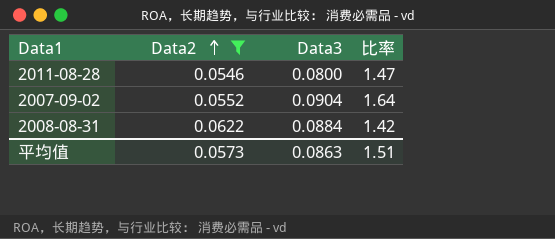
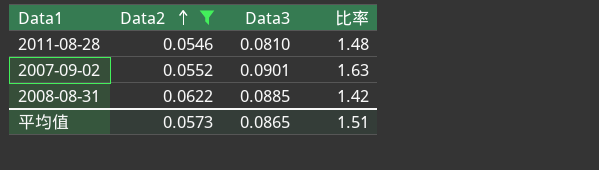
2011-08-28 | Data3: 0.0800 -> 0.0810
2011-08-28 | 比率: 1.47 -> 1.48
2007-09-02 | Data3: 0.0904 -> 0.0901
2007-09-02 | 比率: 1.64 -> 1.63
2008-08-31 | Data3: 0.0884 -> 0.0885
平均值 | Data3: 0.0863 -> 0.0865

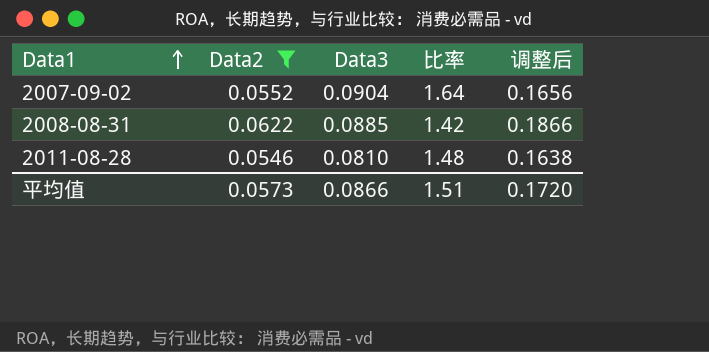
row order: Data2 ascending -> Data1 ascending
column 调整后 | formula: none -> [Data2] * 3
2007-09-02 | Data3: 0.0901 -> 0.0904
2007-09-02 | 比率: 1.63 -> 1.64
平均值 | Data3: 0.0865 -> 0.0866

